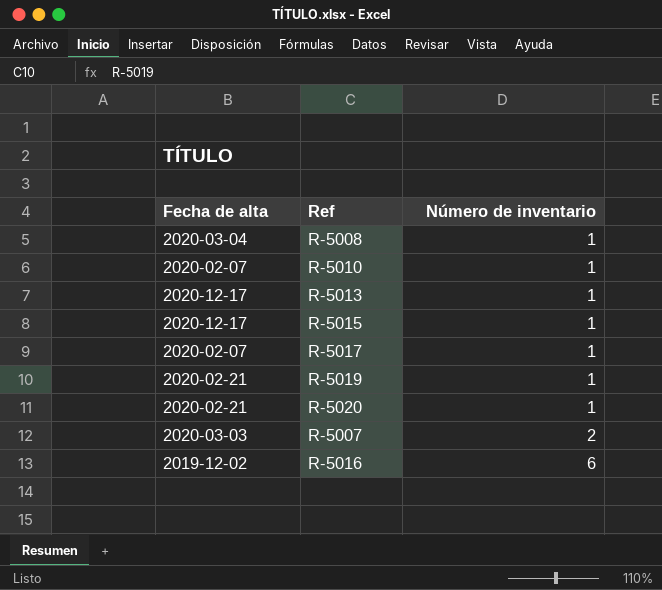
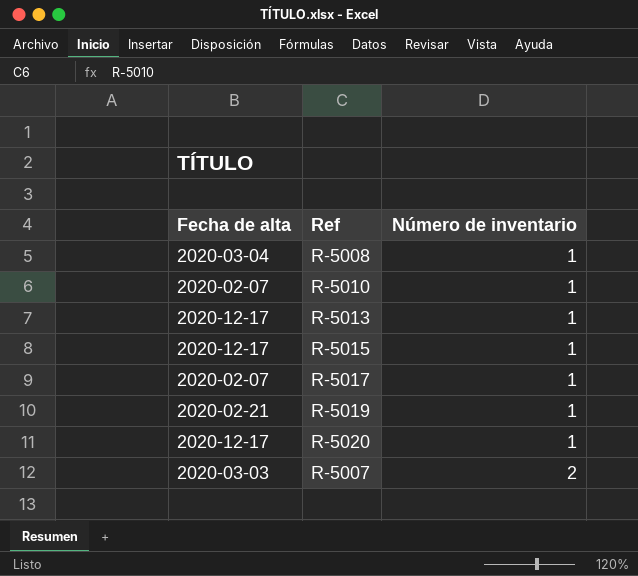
row R-5016: 2019-12-02 | 6 -> none
R-5020 | Fecha de alta: 2020-02-21 -> 2020-12-17

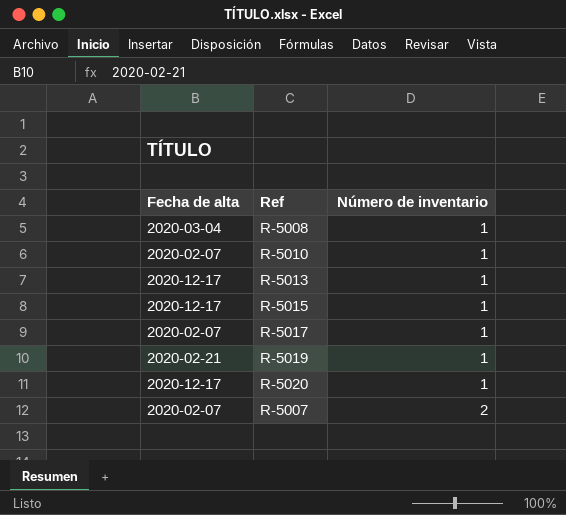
R-5007 | Fecha de alta: 2020-03-03 -> 2020-02-07

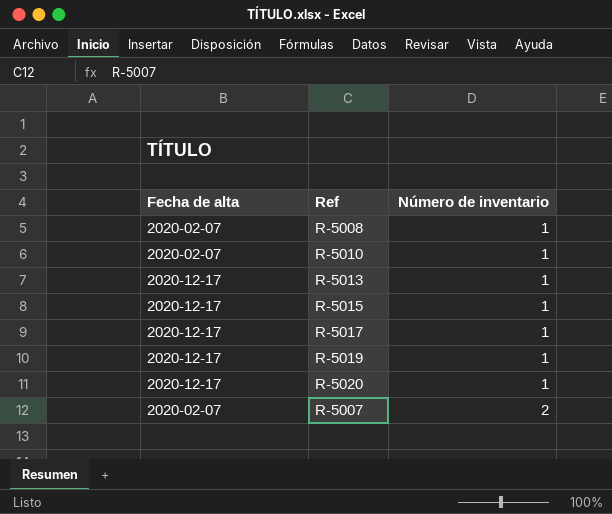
R-5008 | Fecha de alta: 2020-03-04 -> 2020-02-07
R-5017 | Fecha de alta: 2020-02-07 -> 2020-12-17
R-5019 | Fecha de alta: 2020-02-21 -> 2020-12-17

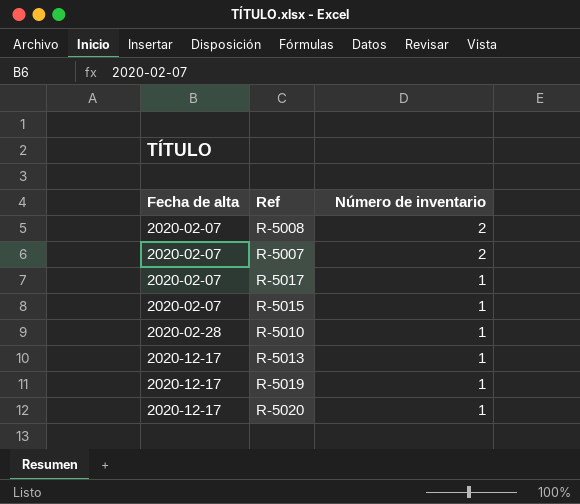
row order: Número de inventario ascending -> Fecha de alta ascending
R-5008 | Número de inventario: 1 -> 2
R-5017 | Fecha de alta: 2020-12-17 -> 2020-02-07
R-5015 | Fecha de alta: 2020-12-17 -> 2020-02-07
R-5010 | Fecha de alta: 2020-02-07 -> 2020-02-28

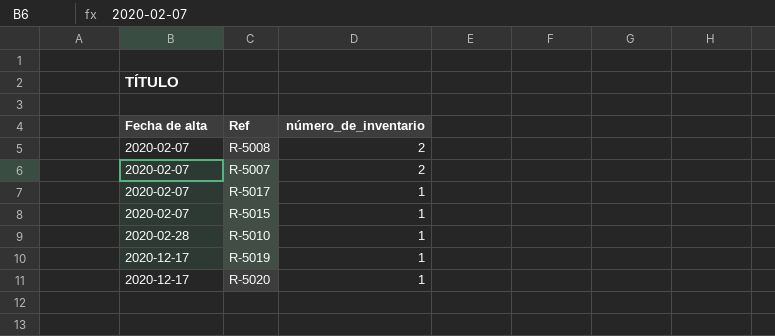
column name: Número de inventario -> número_de_inventario
row R-5013: 2020-12-17 | 1 -> none

